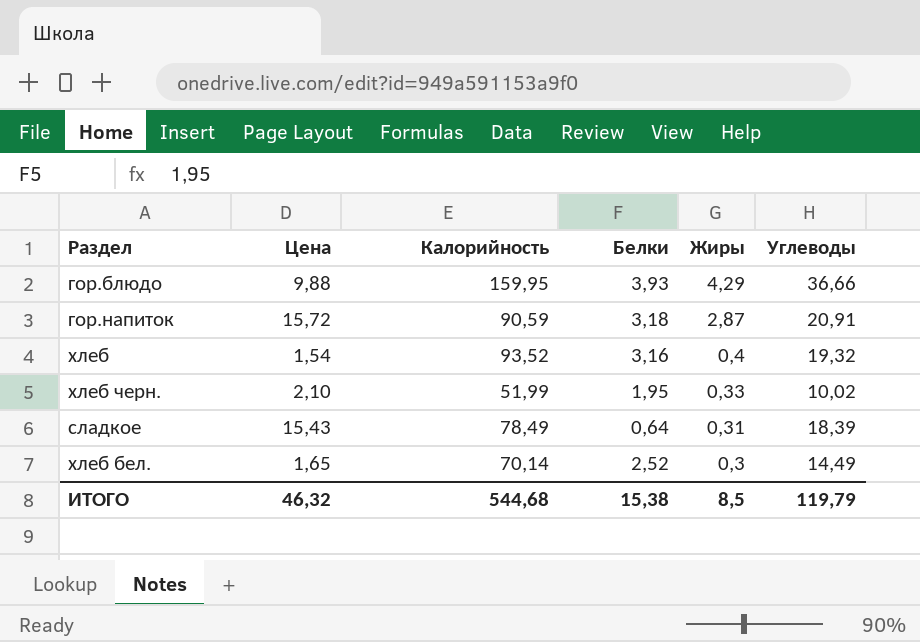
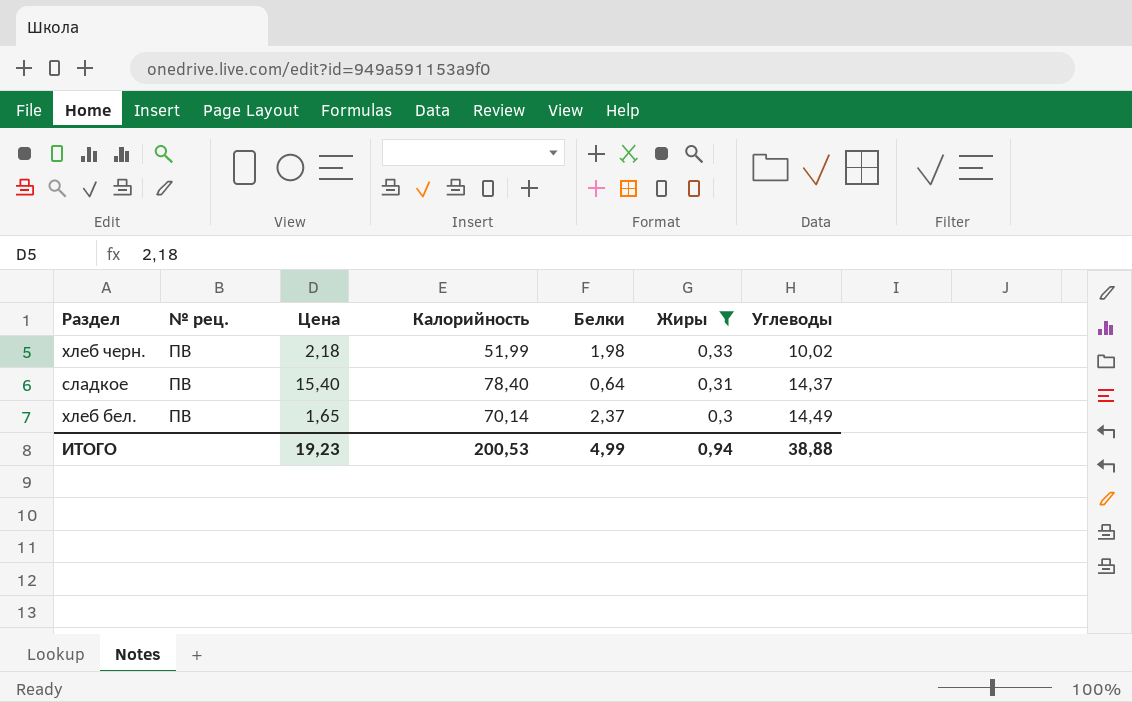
filter: none -> Жиры <= 0,33
column № рец. | position: none -> 2
хлеб черн. | Цена: 2,10 -> 2,18
хлеб черн. | Белки: 1,95 -> 1,98
сладкое | Цена: 15,43 -> 15,40
сладкое | Калорийность: 78,49 -> 78,40
сладкое | Углеводы: 18,39 -> 14,37
хлеб бел. | Белки: 2,52 -> 2,37
ИТОГО | Цена: 46,32 -> 19,23
ИТОГО | Калорийность: 544,68 -> 200,53
ИТОГО | Белки: 15,38 -> 4,99
ИТОГО | Жиры: 8,5 -> 0,94
ИТОГО | Углеводы: 119,79 -> 38,88

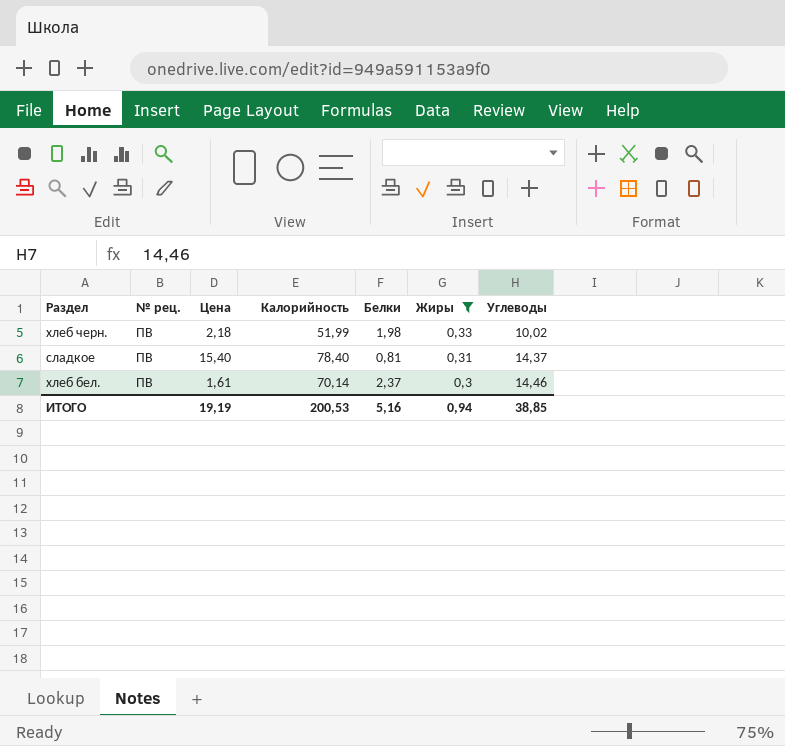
сладкое | Белки: 0,64 -> 0,81
хлеб бел. | Цена: 1,65 -> 1,61
хлеб бел. | Углеводы: 14,49 -> 14,46
ИТОГО | Цена: 19,23 -> 19,19
ИТОГО | Белки: 4,99 -> 5,16
ИТОГО | Углеводы: 38,88 -> 38,85

